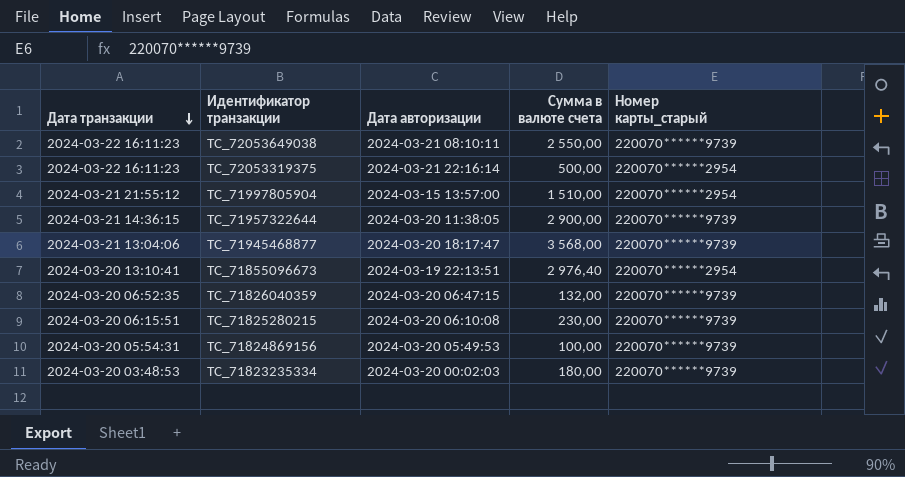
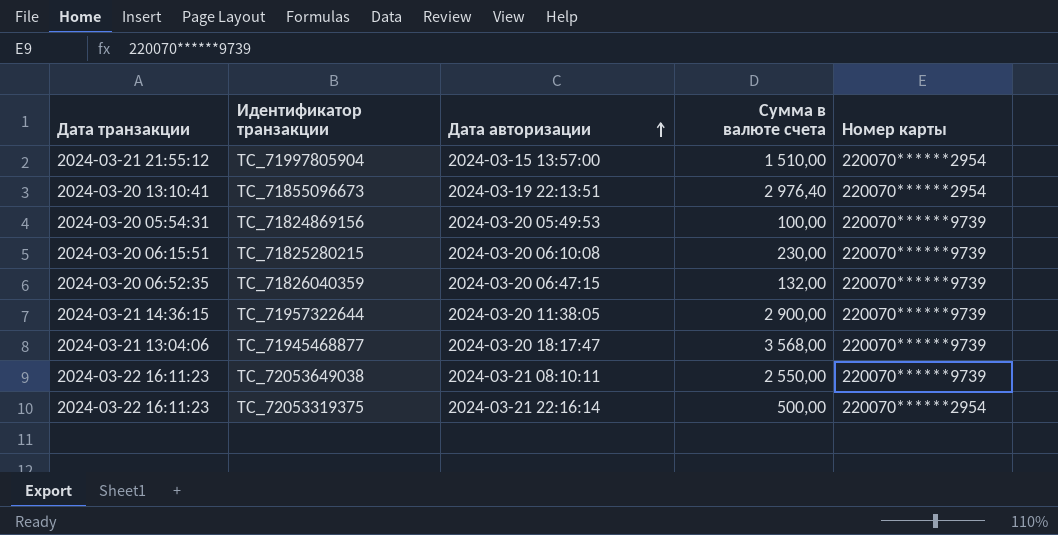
row order: Дата транзакции descending -> Дата авторизации ascending
column name: Номер карты_старый -> Номер карты
row TC_71823235334: 2024-03-20 03:48:53 | 2024-03-20 00:02:03 | 180,00 | 220070******9739 -> none

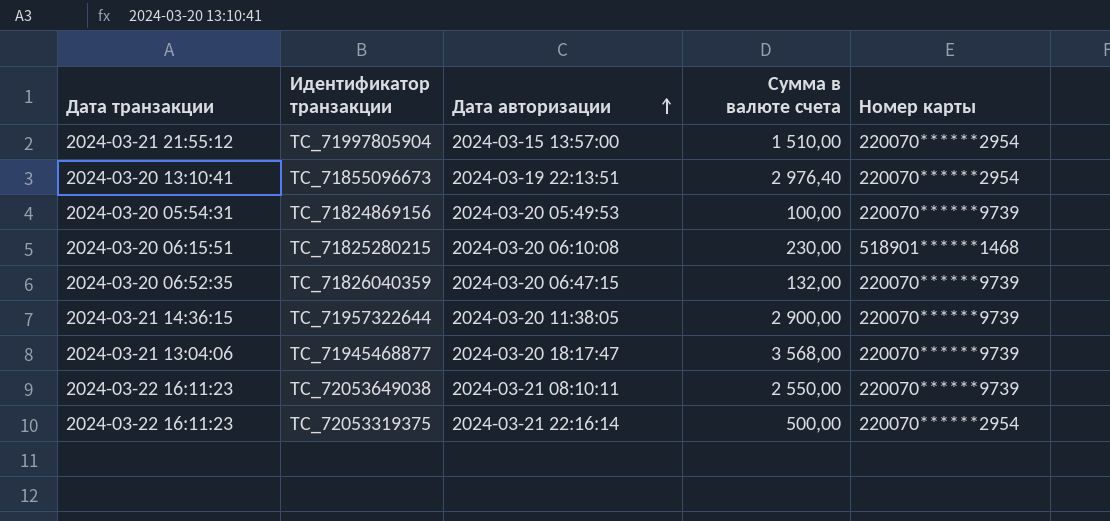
TC_71825280215 | Номер карты: 220070******9739 -> 518901******1468

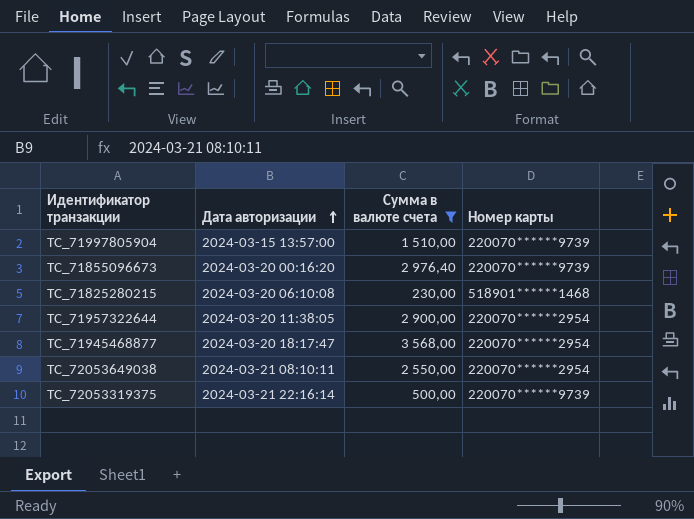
filter: none -> Сумма в валюте счета >= 230,00
column Дата транзакции | position: 1 -> none
TC_71997805904 | Номер карты: 220070******2954 -> 220070******9739
TC_71855096673 | Дата авторизации: 2024-03-19 22:13:51 -> 2024-03-20 00:16:20
TC_71855096673 | Номер карты: 220070******2954 -> 220070******9739
TC_71957322644 | Номер карты: 220070******9739 -> 220070******2954
TC_71945468877 | Номер карты: 220070******9739 -> 220070******2954
TC_72053649038 | Номер карты: 220070******9739 -> 220070******2954
TC_72053319375 | Номер карты: 220070******2954 -> 220070******9739

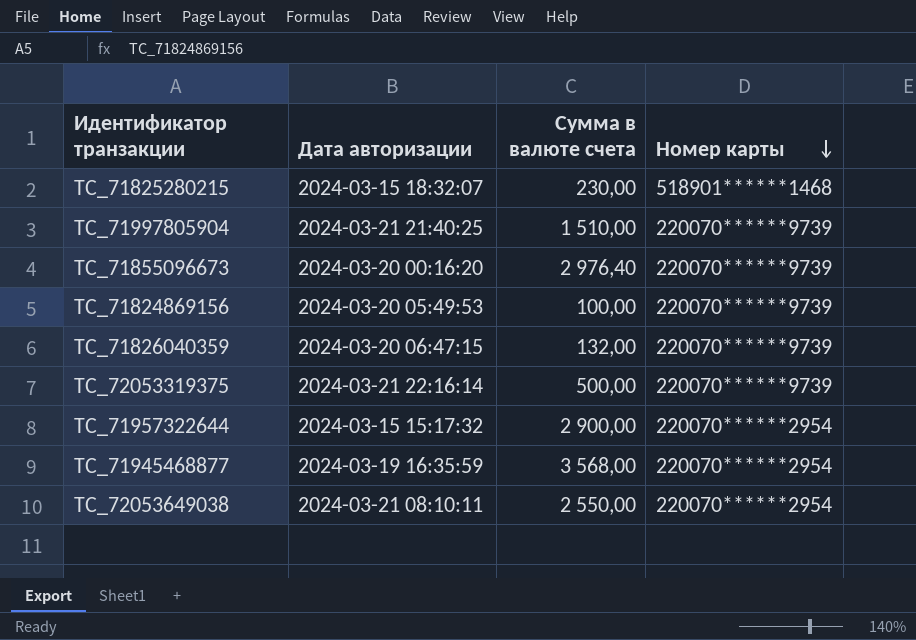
filter: Сумма в валюте счета >= 230,00 -> none
row order: Дата авторизации ascending -> Номер карты descending
TC_71825280215 | Дата авторизации: 2024-03-20 06:10:08 -> 2024-03-15 18:32:07
TC_71997805904 | Дата авторизации: 2024-03-15 13:57:00 -> 2024-03-21 21:40:25
TC_71957322644 | Дата авторизации: 2024-03-20 11:38:05 -> 2024-03-15 15:17:32
TC_71945468877 | Дата авторизации: 2024-03-20 18:17:47 -> 2024-03-19 16:35:59

